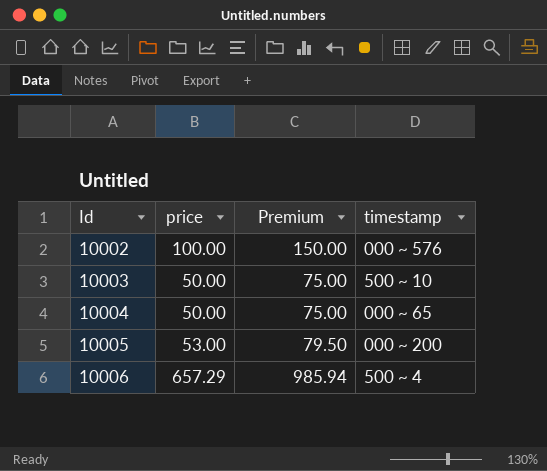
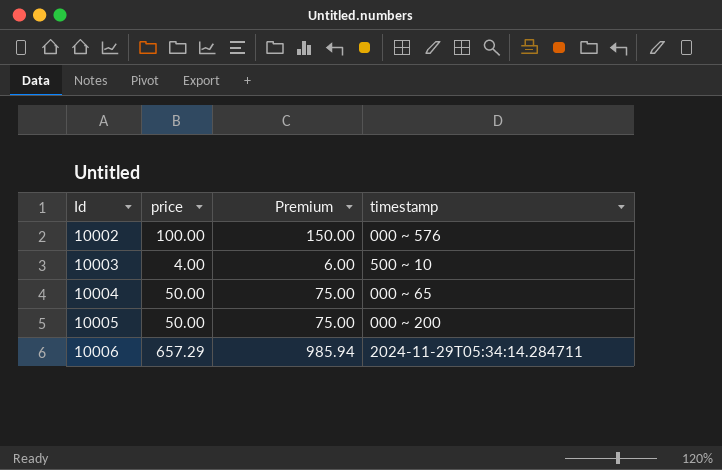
10003 | price: 50.00 -> 4.00
10003 | Premium: 75.00 -> 6.00
10005 | price: 53.00 -> 50.00
10005 | Premium: 79.50 -> 75.00
10006 | timestamp: 500 ~ 4 -> 2024-11-29T05:34:14.284711

